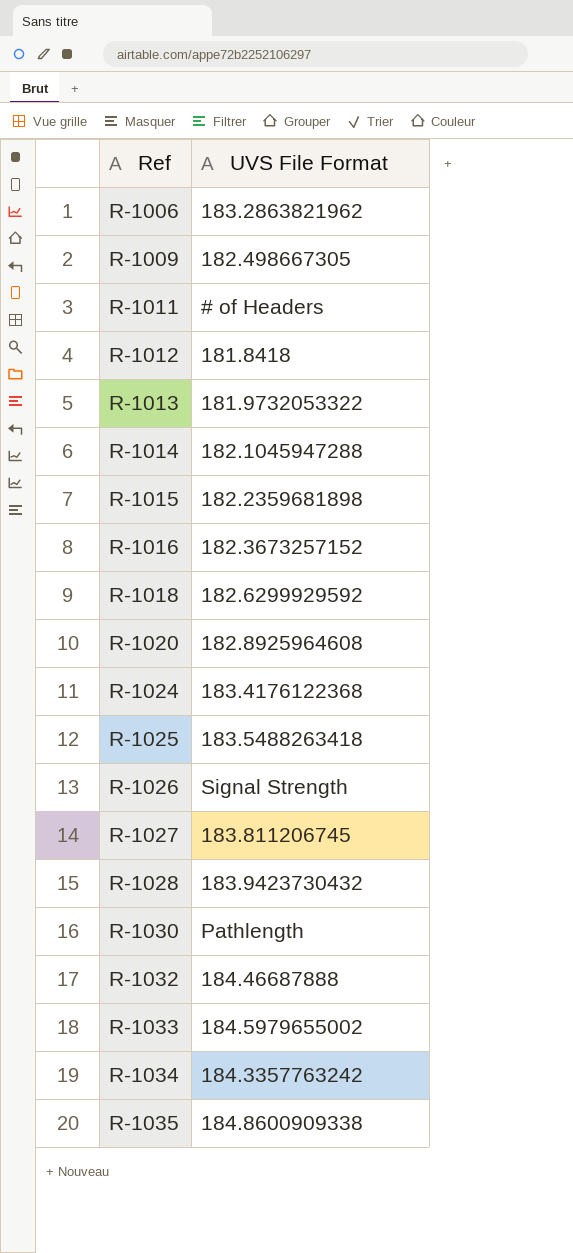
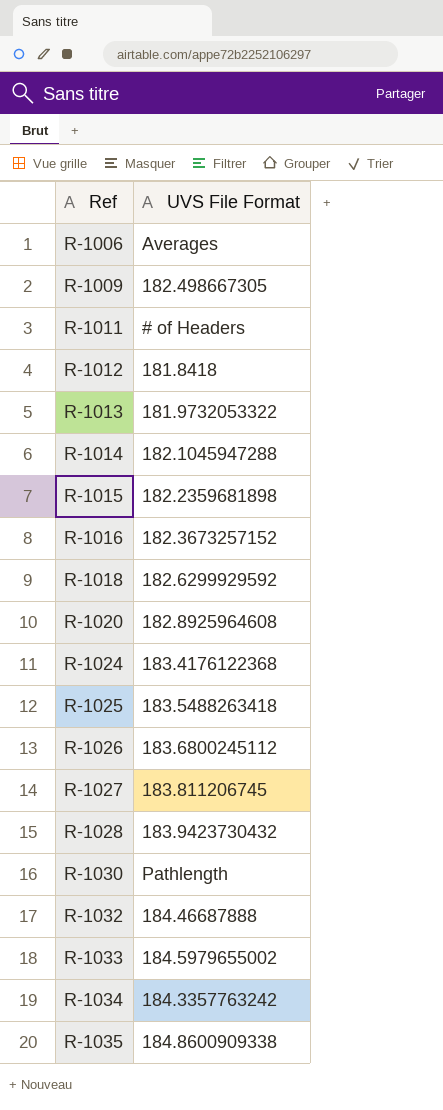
R-1006 | UVS File Format: 183.2863821962 -> Averages
R-1026 | UVS File Format: Signal Strength -> 183.6800245112

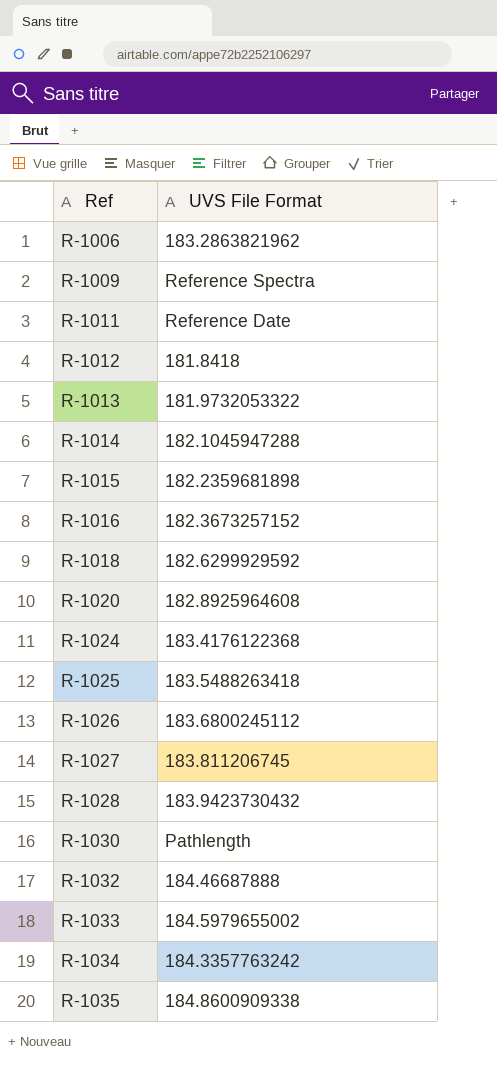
R-1006 | UVS File Format: Averages -> 183.2863821962
R-1009 | UVS File Format: 182.498667305 -> Reference Spectra
R-1011 | UVS File Format: # of Headers -> Reference Date

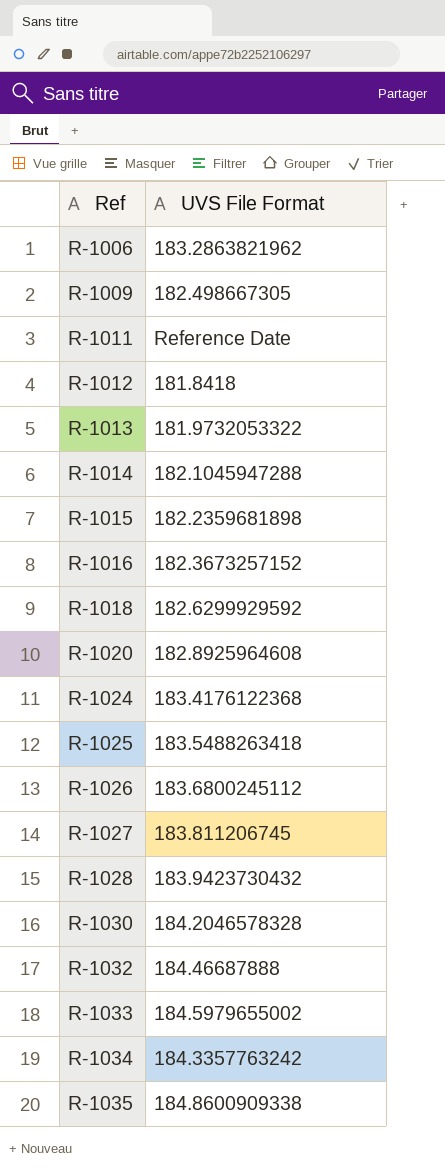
R-1009 | UVS File Format: Reference Spectra -> 182.498667305
R-1030 | UVS File Format: Pathlength -> 184.2046578328

